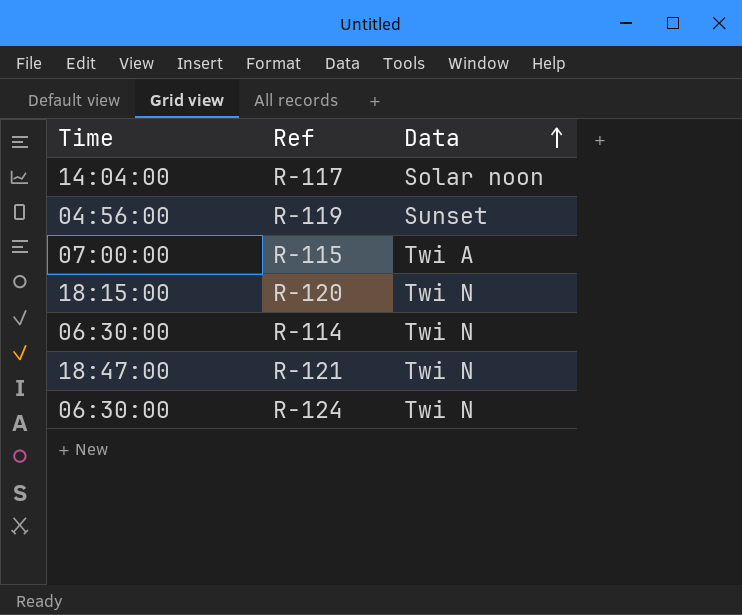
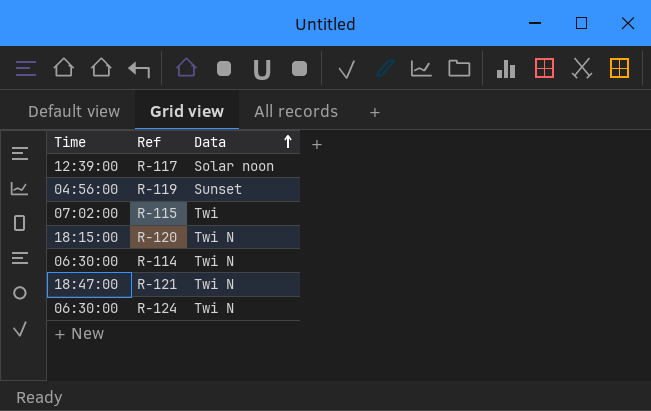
R-117 | Time: 14:04:00 -> 12:39:00
R-115 | Time: 07:00:00 -> 07:02:00
R-115 | Data: Twi A -> Twi

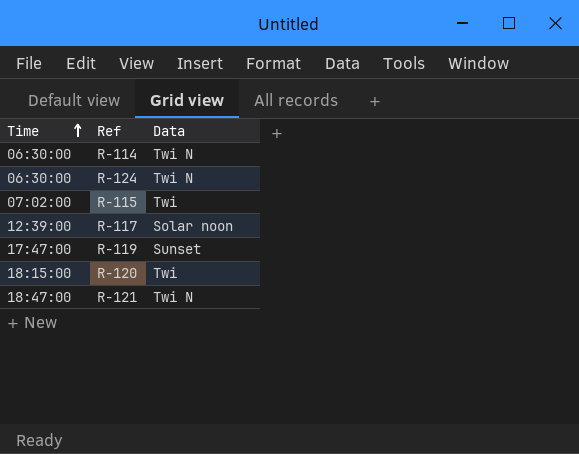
row order: Data ascending -> Time ascending
R-119 | Time: 04:56:00 -> 17:47:00
R-120 | Data: Twi N -> Twi

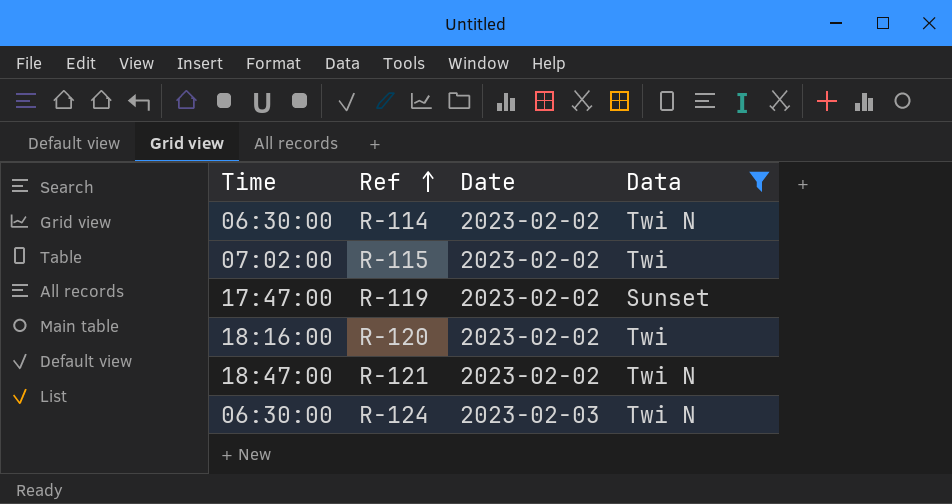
filter: none -> Data != Solar noon
row order: Time ascending -> Ref ascending
column Date | position: none -> 3
R-120 | Time: 18:15:00 -> 18:16:00

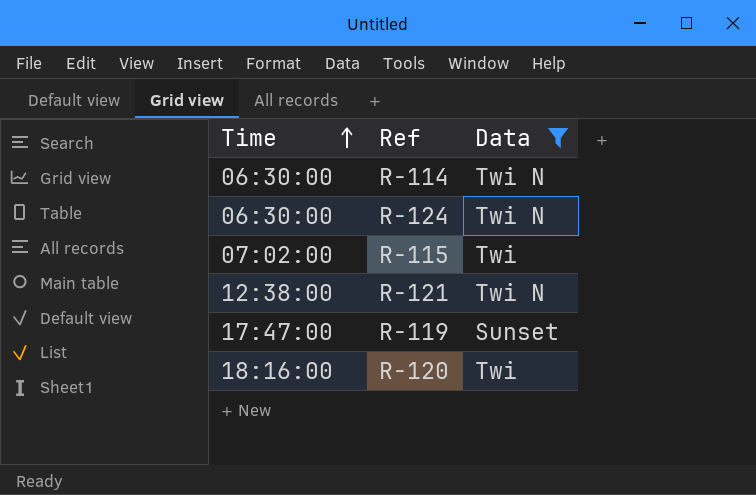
row order: Ref ascending -> Time ascending
column Date | position: 3 -> none
R-121 | Time: 18:47:00 -> 12:38:00

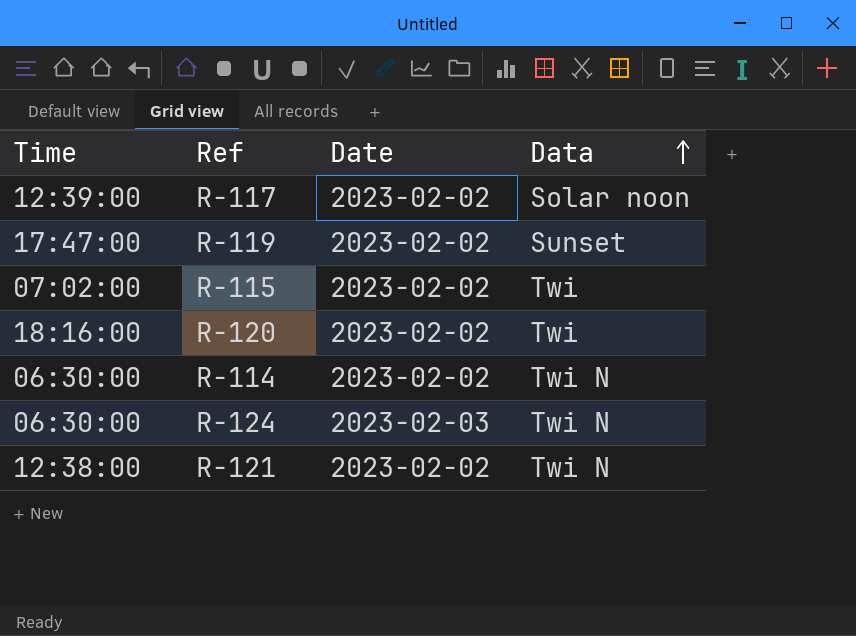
filter: Data != Solar noon -> none
row order: Time ascending -> Data ascending
column Date | position: none -> 3

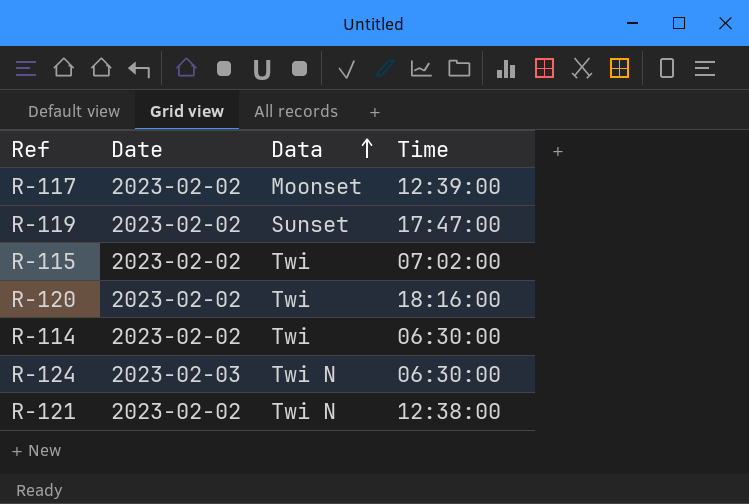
column Time | position: 1 -> 4
R-117 | Data: Solar noon -> Moonset
R-114 | Data: Twi N -> Twi

